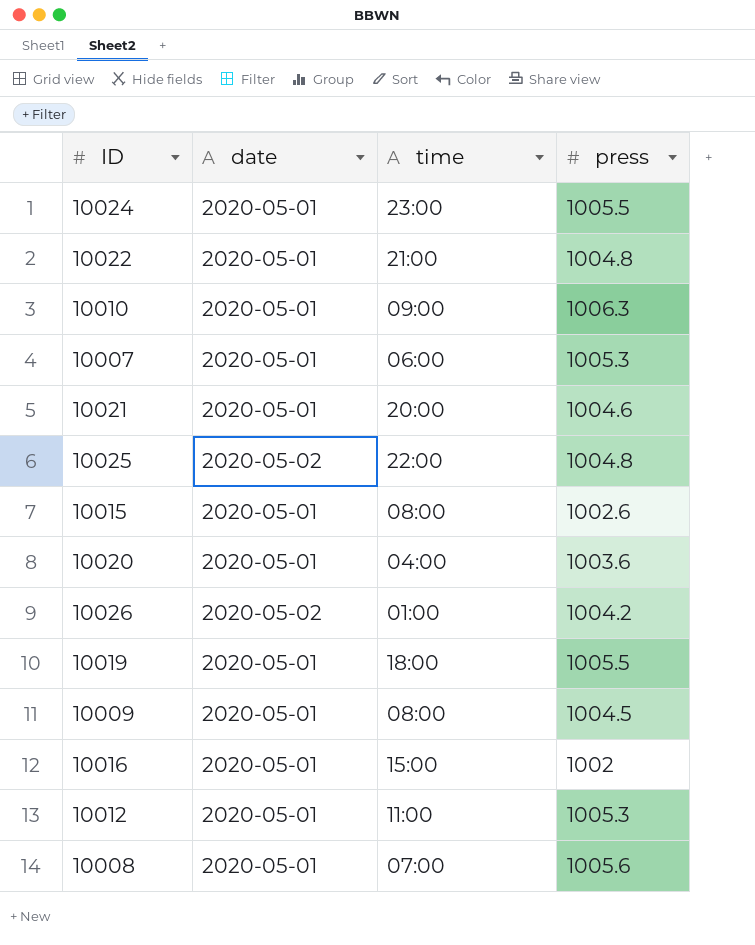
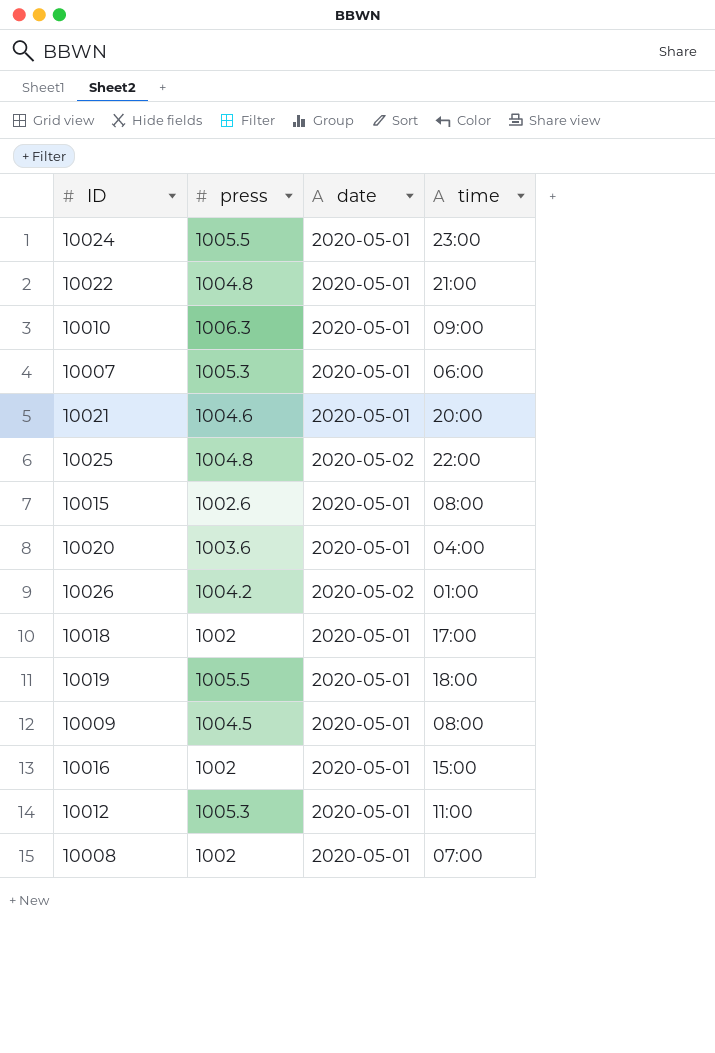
column press | position: 4 -> 2
row 10018: none -> 1002 | 2020-05-01 | 17:00
10008 | press: 1005.6 -> 1002

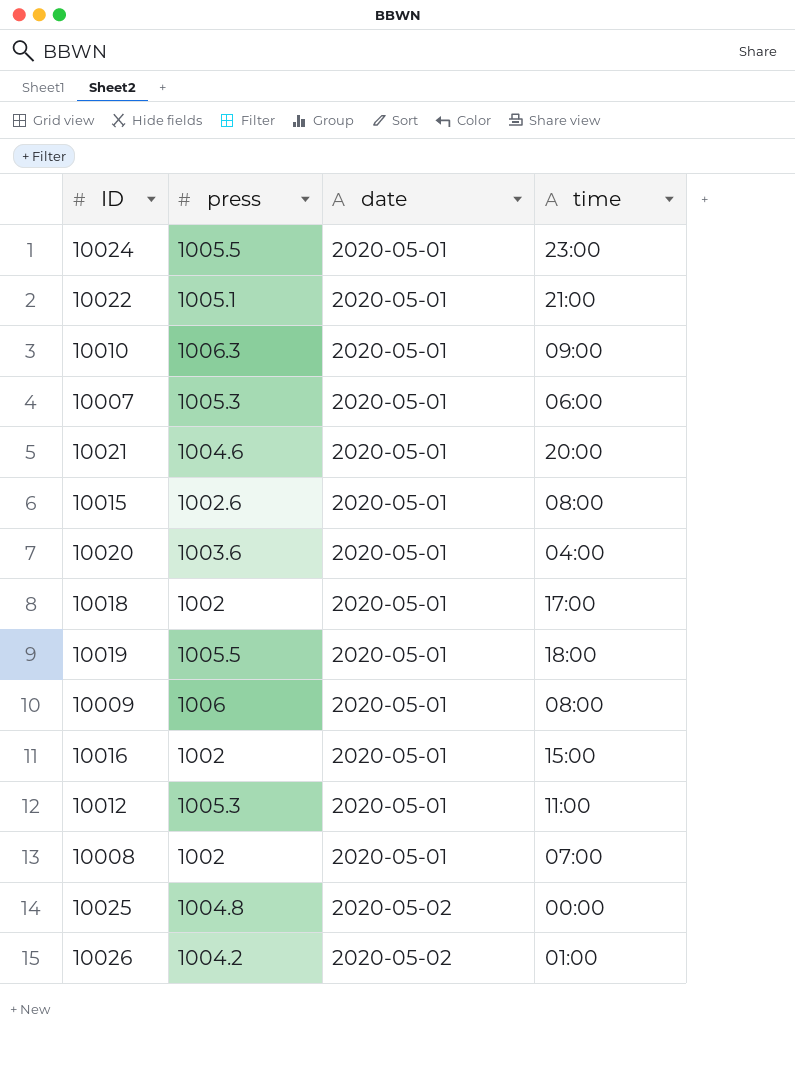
row order: none -> date ascending
10022 | press: 1004.8 -> 1005.1
10009 | press: 1004.5 -> 1006
10025 | time: 22:00 -> 00:00

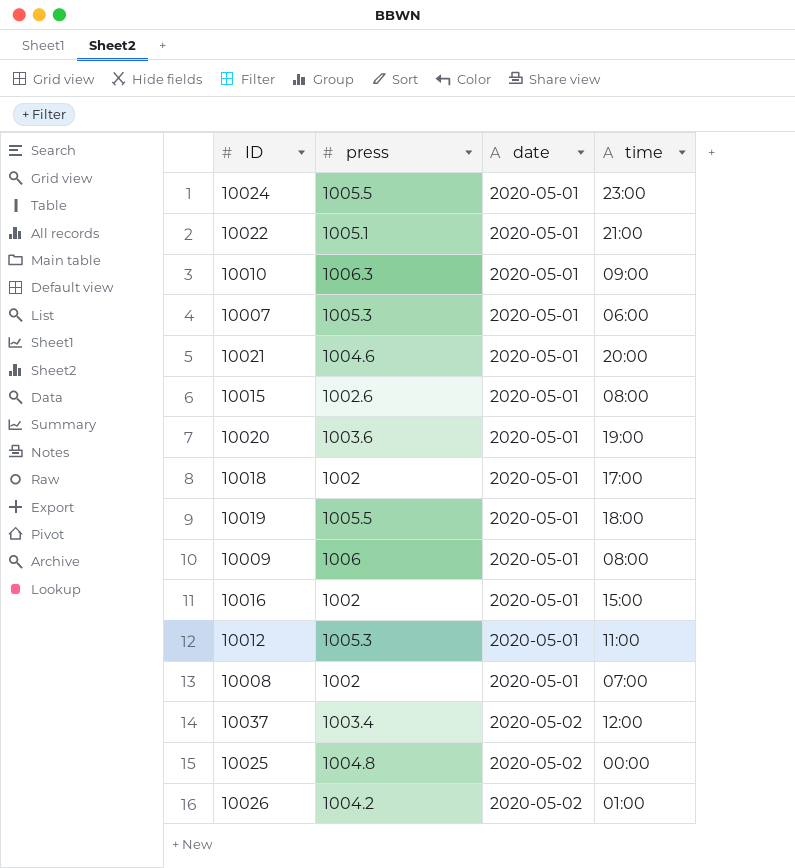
10020 | time: 04:00 -> 19:00
row 10037: none -> 1003.4 | 2020-05-02 | 12:00

